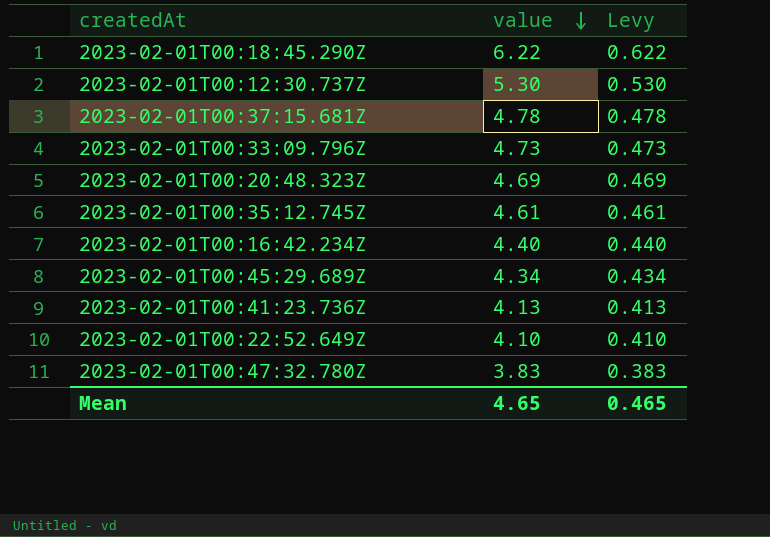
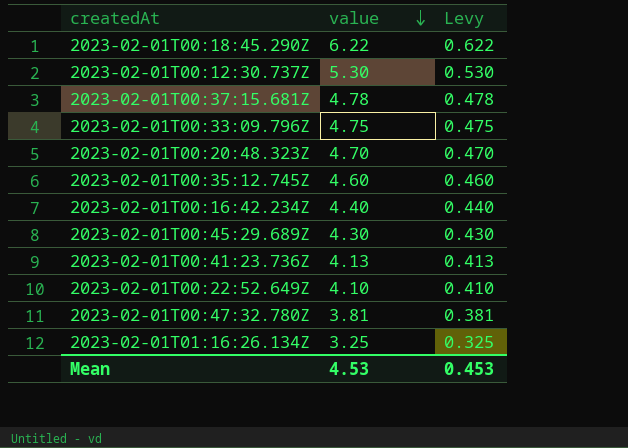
2023-02-01T00:33:09.796Z | value: 4.73 -> 4.75
2023-02-01T00:33:09.796Z | Levy: 0.473 -> 0.475
2023-02-01T00:20:48.323Z | value: 4.69 -> 4.70
2023-02-01T00:20:48.323Z | Levy: 0.469 -> 0.470
2023-02-01T00:35:12.745Z | value: 4.61 -> 4.60
2023-02-01T00:35:12.745Z | Levy: 0.461 -> 0.460
2023-02-01T00:45:29.689Z | value: 4.34 -> 4.30
2023-02-01T00:45:29.689Z | Levy: 0.434 -> 0.430
2023-02-01T00:47:32.780Z | value: 3.83 -> 3.81
2023-02-01T00:47:32.780Z | Levy: 0.383 -> 0.381
row 2023-02-01T01:16:26.134Z: none -> 3.25 | 0.325
Mean | value: 4.65 -> 4.53
Mean | Levy: 0.465 -> 0.453

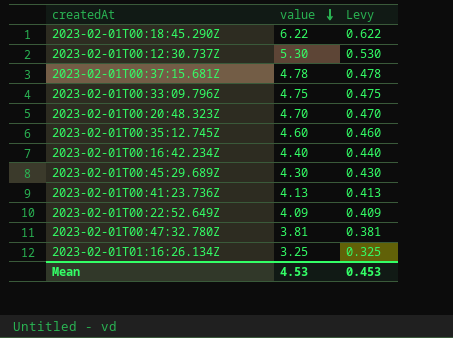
2023-02-01T00:22:52.649Z | value: 4.10 -> 4.09
2023-02-01T00:22:52.649Z | Levy: 0.410 -> 0.409

